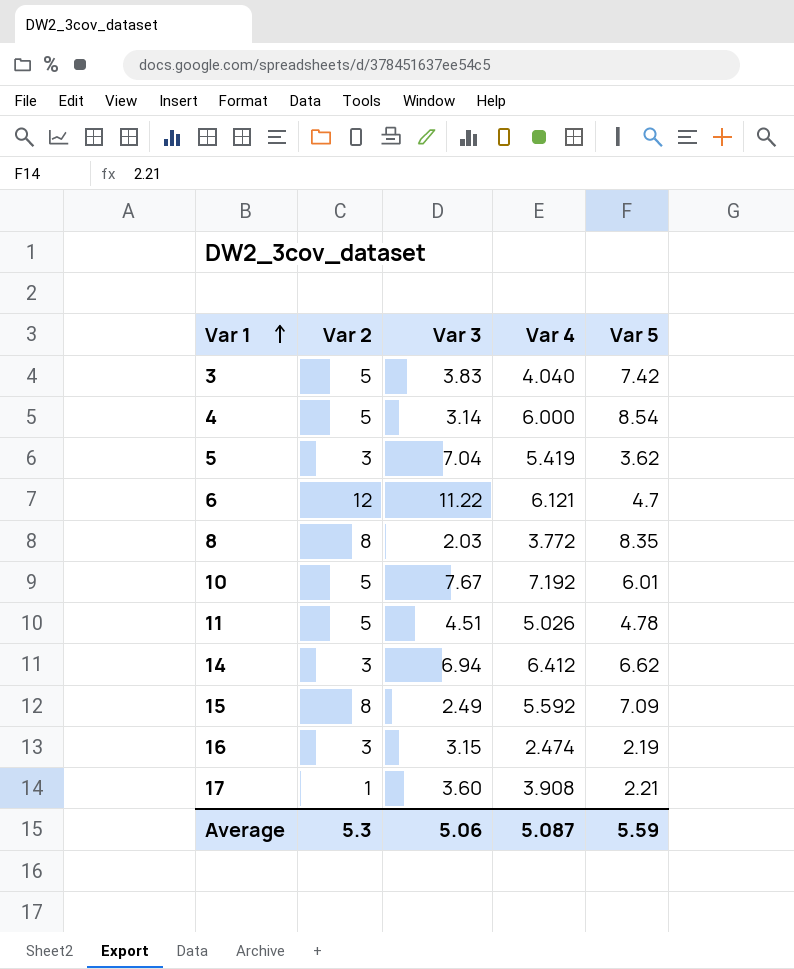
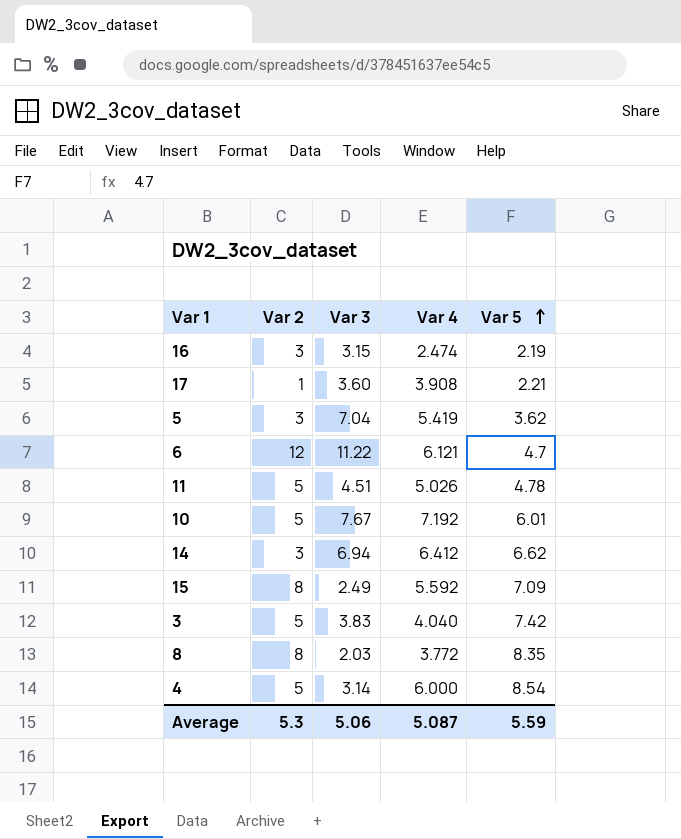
row order: Var 1 ascending -> Var 5 ascending

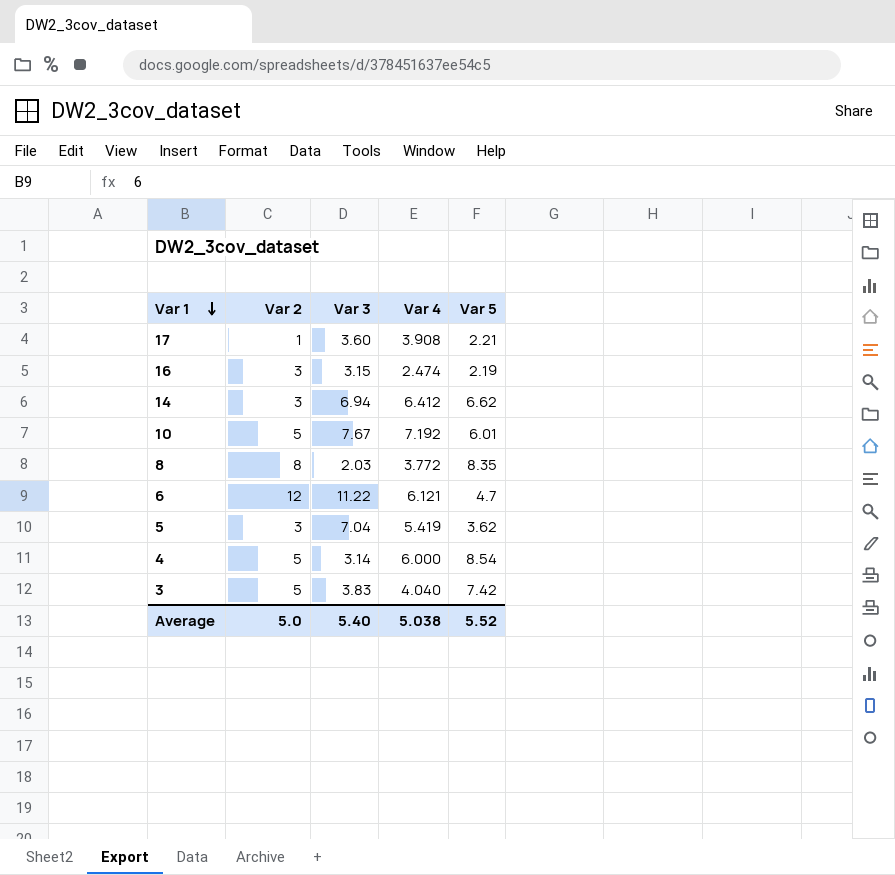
row order: Var 5 ascending -> Var 1 descending
row 11: 5 | 4.51 | 5.026 | 4.78 -> none
row 15: 8 | 2.49 | 5.592 | 7.09 -> none
Average | Var 2: 5.3 -> 5.0
Average | Var 3: 5.06 -> 5.40
Average | Var 4: 5.087 -> 5.038
Average | Var 5: 5.59 -> 5.52

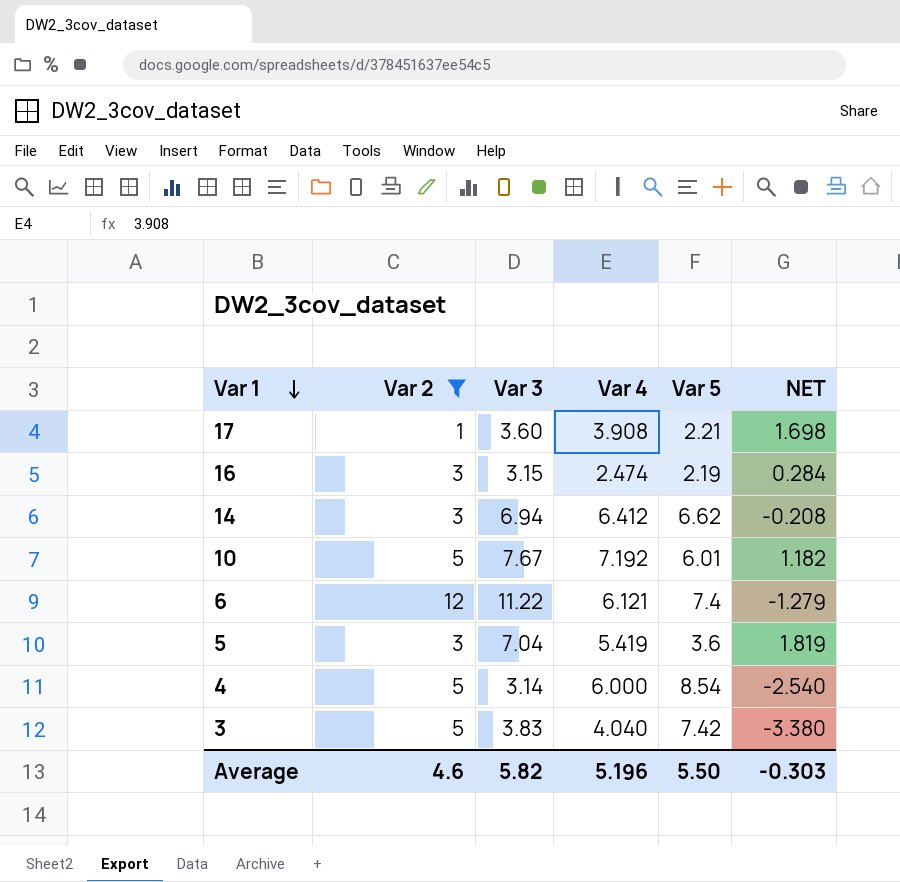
filter: none -> Var 2 != 8
column NET | formula: none -> [Var 4] - [Var 5]
6 | Var 5: 4.7 -> 7.4
5 | Var 5: 3.62 -> 3.6
Average | Var 2: 5.0 -> 4.6
Average | Var 3: 5.40 -> 5.82
Average | Var 4: 5.038 -> 5.196
Average | Var 5: 5.52 -> 5.50

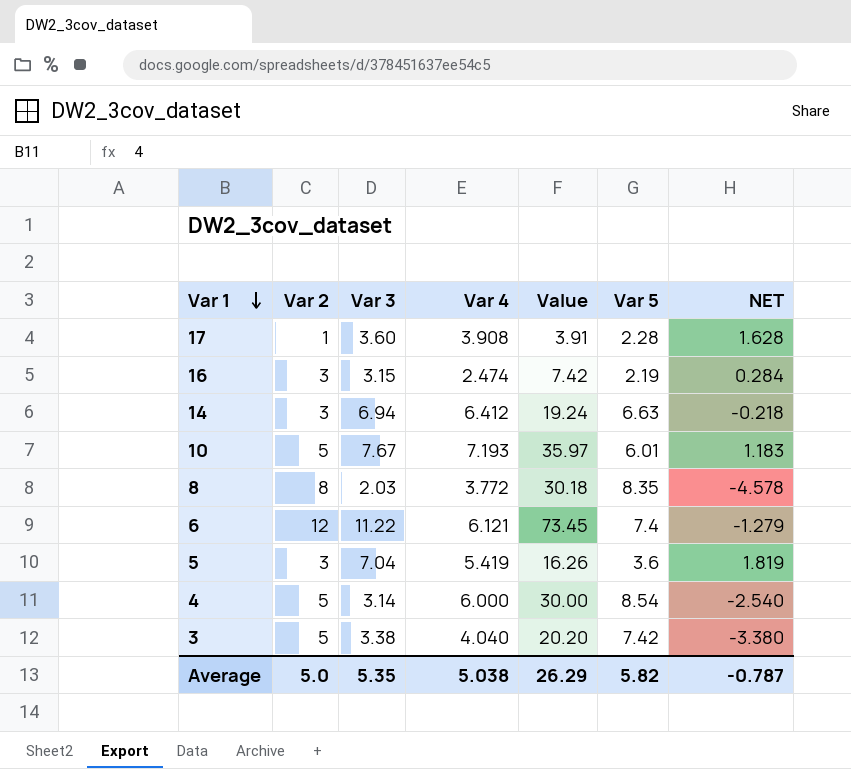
filter: Var 2 != 8 -> none
column Value | formula: none -> [Var 2] * [Var 4]
17 | Var 5: 2.21 -> 2.28
17 | NET: 1.698 -> 1.628
14 | Var 5: 6.62 -> 6.63
14 | NET: -0.208 -> -0.218
10 | Var 4: 7.192 -> 7.193
10 | NET: 1.182 -> 1.183
3 | Var 3: 3.83 -> 3.38
Average | Var 2: 4.6 -> 5.0
Average | Var 3: 5.82 -> 5.35
Average | Var 4: 5.196 -> 5.038
Average | Var 5: 5.50 -> 5.82
Average | NET: -0.303 -> -0.787

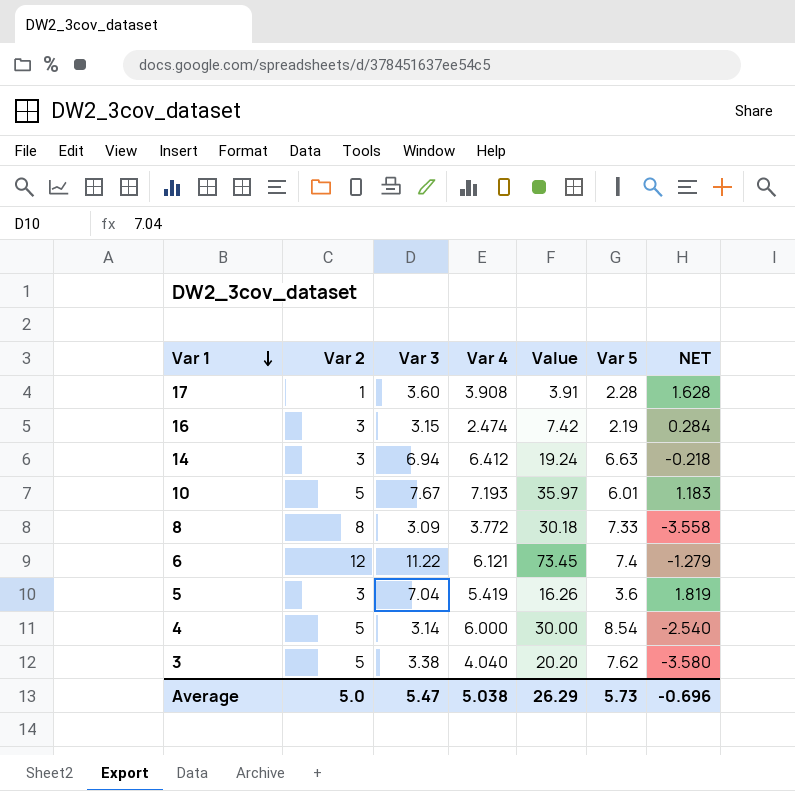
8 | Var 3: 2.03 -> 3.09
8 | Var 5: 8.35 -> 7.33
8 | NET: -4.578 -> -3.558
3 | Var 5: 7.42 -> 7.62
3 | NET: -3.380 -> -3.580
Average | Var 3: 5.35 -> 5.47
Average | Var 5: 5.82 -> 5.73
Average | NET: -0.787 -> -0.696

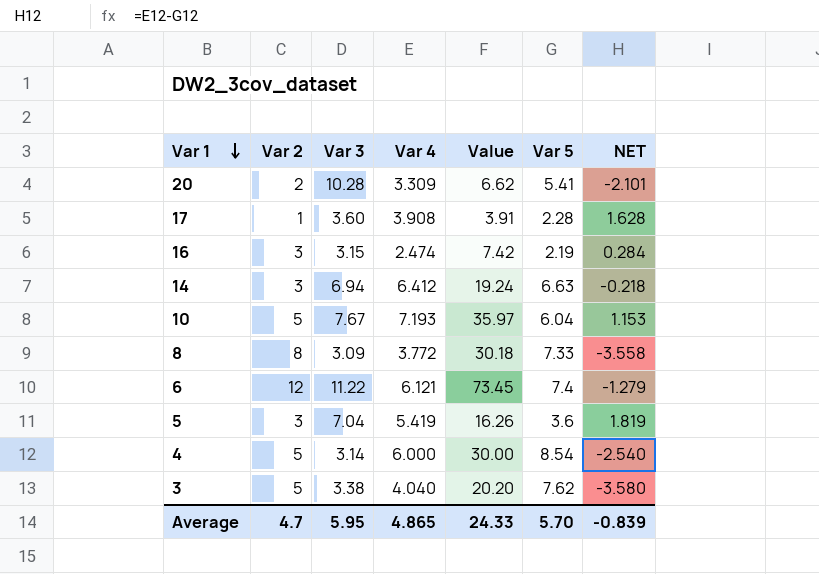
row 20: none -> 2 | 10.28 | 3.309 | 6.62 | 5.41 | -2.101
10 | Var 5: 6.01 -> 6.04
10 | NET: 1.183 -> 1.153
Average | Var 2: 5.0 -> 4.7
Average | Var 3: 5.47 -> 5.95
Average | Var 4: 5.038 -> 4.865
Average | Value: 26.29 -> 24.33
Average | Var 5: 5.73 -> 5.70
Average | NET: -0.696 -> -0.839

